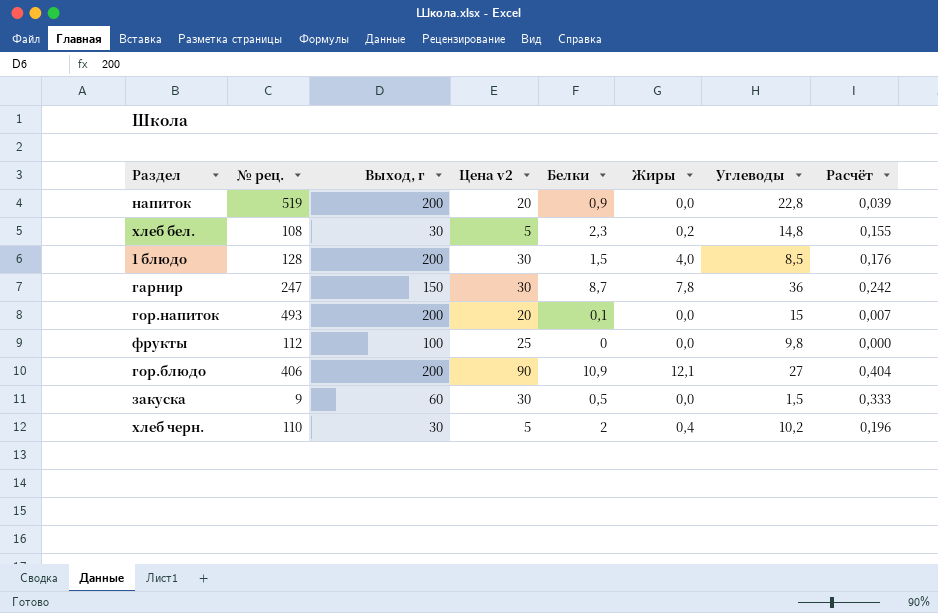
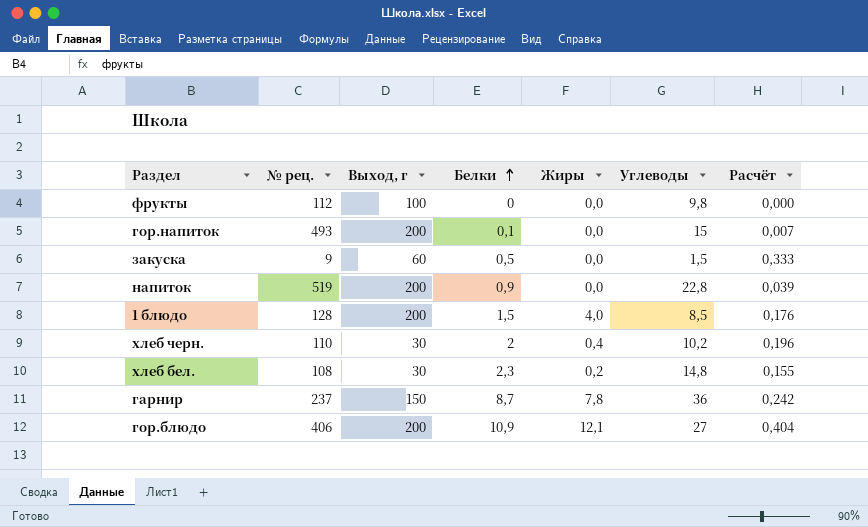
row order: none -> Белки ascending
column Цена v2 | position: 4 -> none
гарнир | № рец.: 247 -> 237

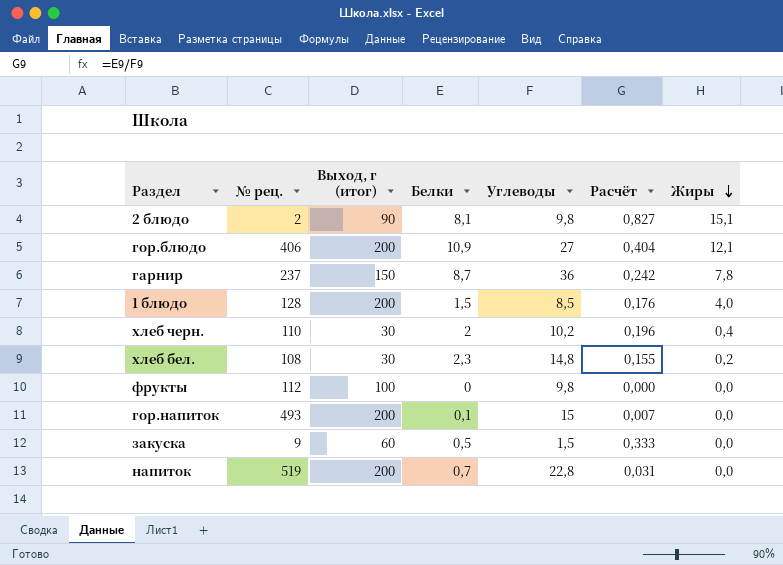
row order: Белки ascending -> Жиры descending
column name: Выход, г -> Выход, г (итог)
column Жиры | position: 5 -> 7
row 2 блюдо: none -> 2 | 90 | 8,1 | 9,8 | 0,827 | 15,1
напиток | Белки: 0,9 -> 0,7
напиток | Расчёт: 0,039 -> 0,031

